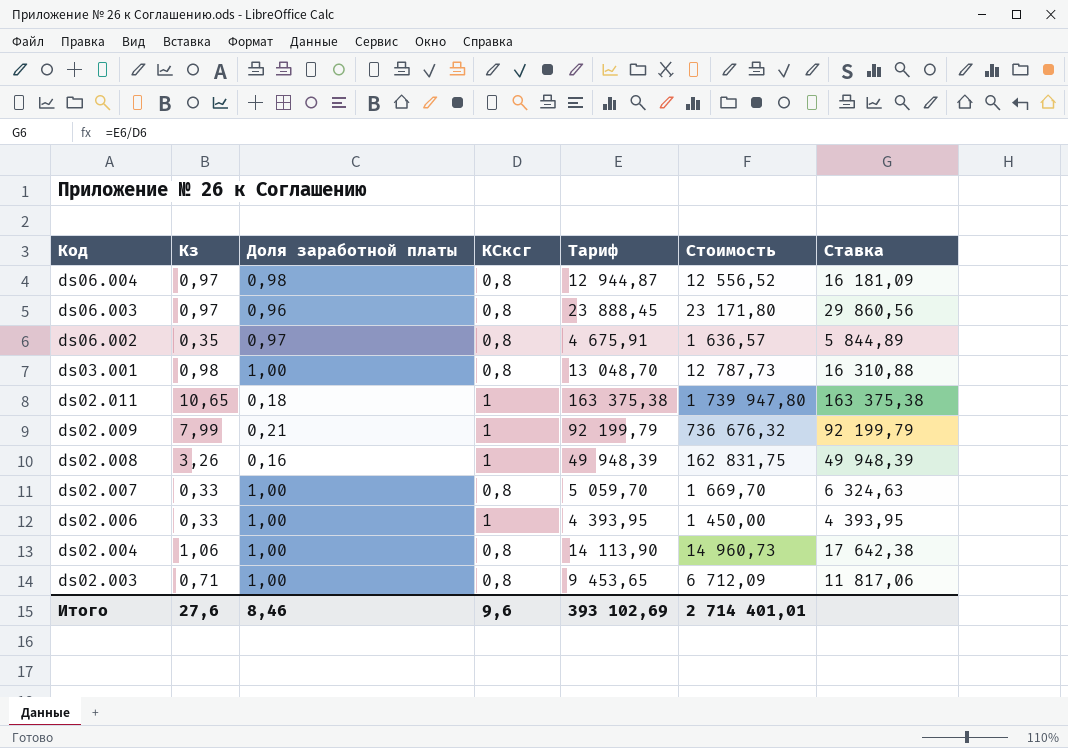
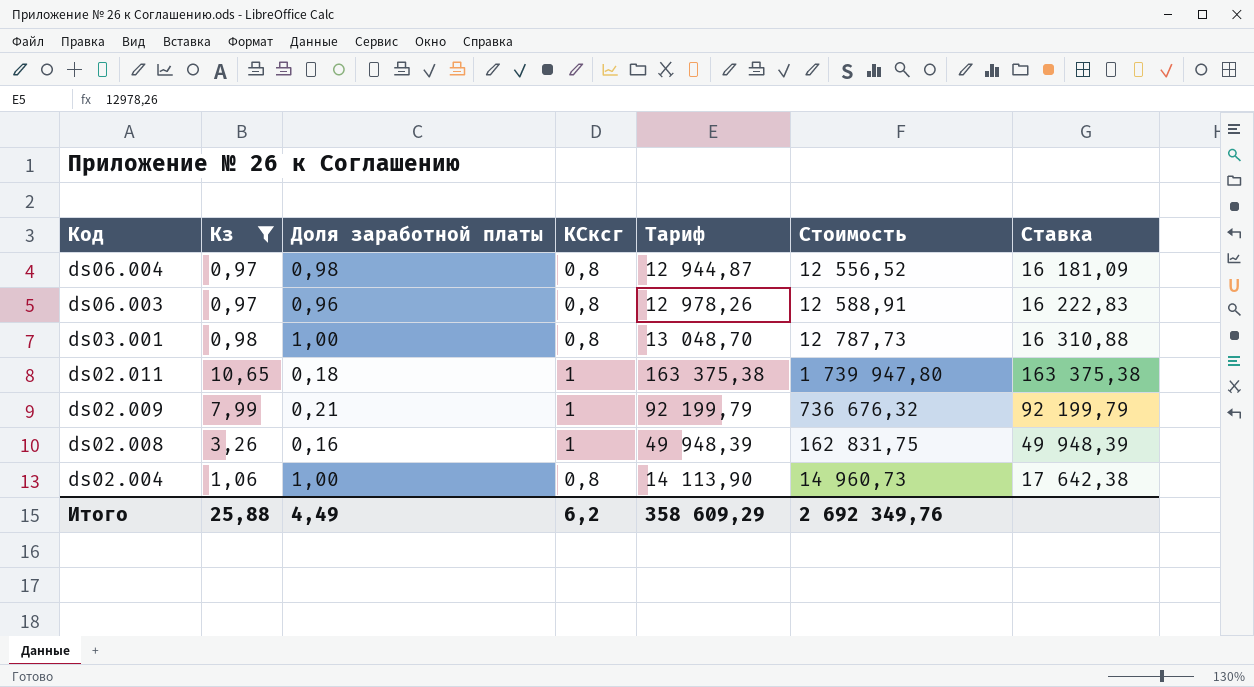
filter: none -> Кз >= 0,97
ds06.003 | Тариф: 23 888,45 -> 12 978,26
ds06.003 | Стоимость: 23 171,80 -> 12 588,91
ds06.003 | Ставка: 29 860,56 -> 16 222,83
Итого | Кз: 27,6 -> 25,88
Итого | Доля заработной платы: 8,46 -> 4,49
Итого | КСксг: 9,6 -> 6,2
Итого | Тариф: 393 102,69 -> 358 609,29
Итого | Стоимость: 2 714 401,01 -> 2 692 349,76

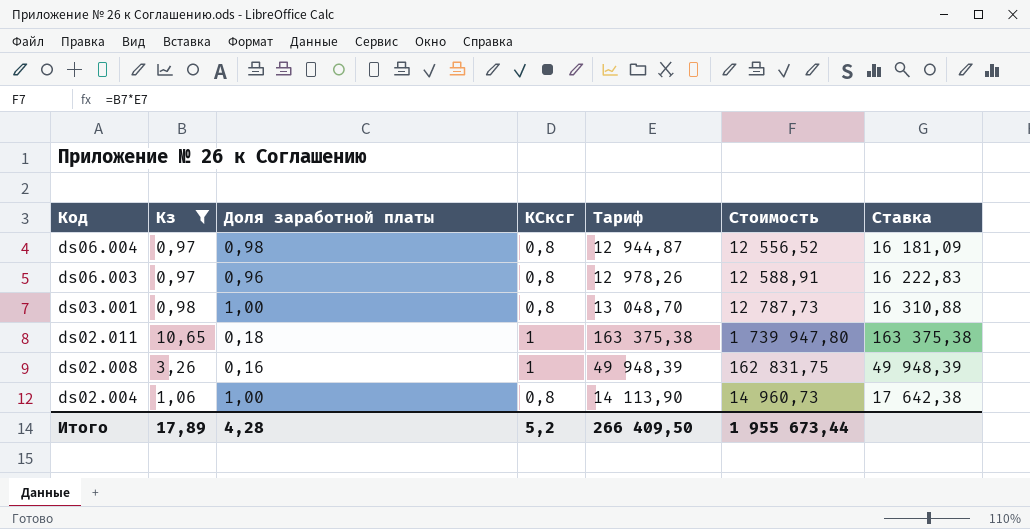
row ds02.009: 7,99 | 0,21 | 1 | 92 199,79 | 736 676,32 | 92 199,79 -> none
Итого | Кз: 25,88 -> 17,89
Итого | Доля заработной платы: 4,49 -> 4,28
Итого | КСксг: 6,2 -> 5,2
Итого | Тариф: 358 609,29 -> 266 409,50
Итого | Стоимость: 2 692 349,76 -> 1 955 673,44

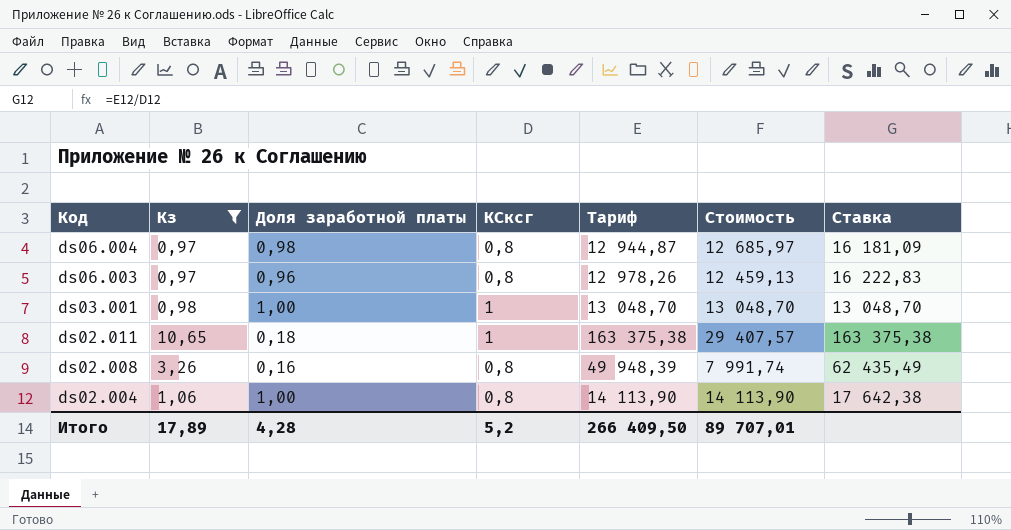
column Стоимость | formula: [Кз] * [Тариф] -> [Доля заработной платы] * [Тариф]
ds03.001 | КСксг: 0,8 -> 1
ds03.001 | Ставка: 16 310,88 -> 13 048,70
ds02.008 | КСксг: 1 -> 0,8
ds02.008 | Ставка: 49 948,39 -> 62 435,49
Итого | Стоимость: 1 955 673,44 -> 89 707,01

